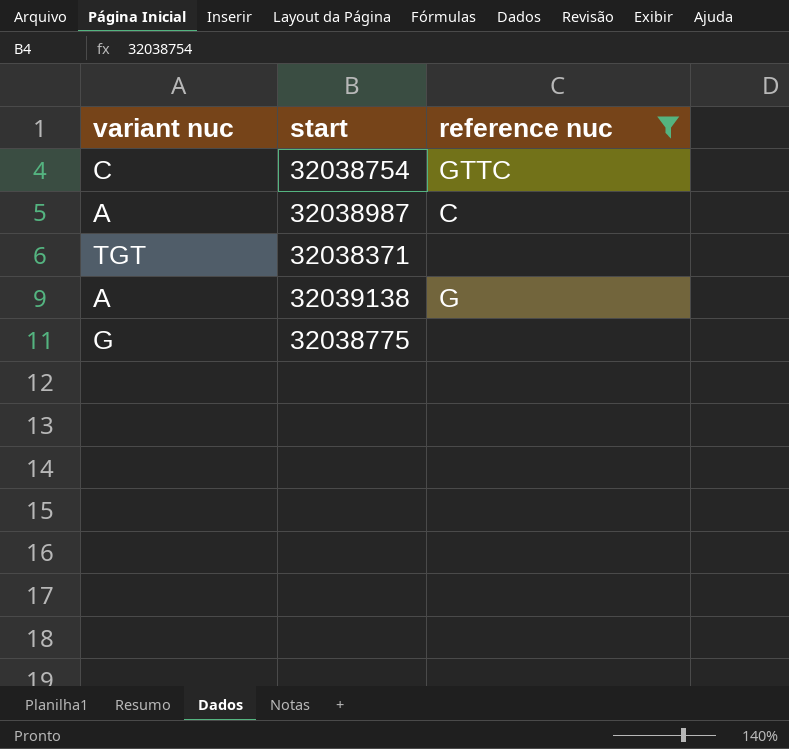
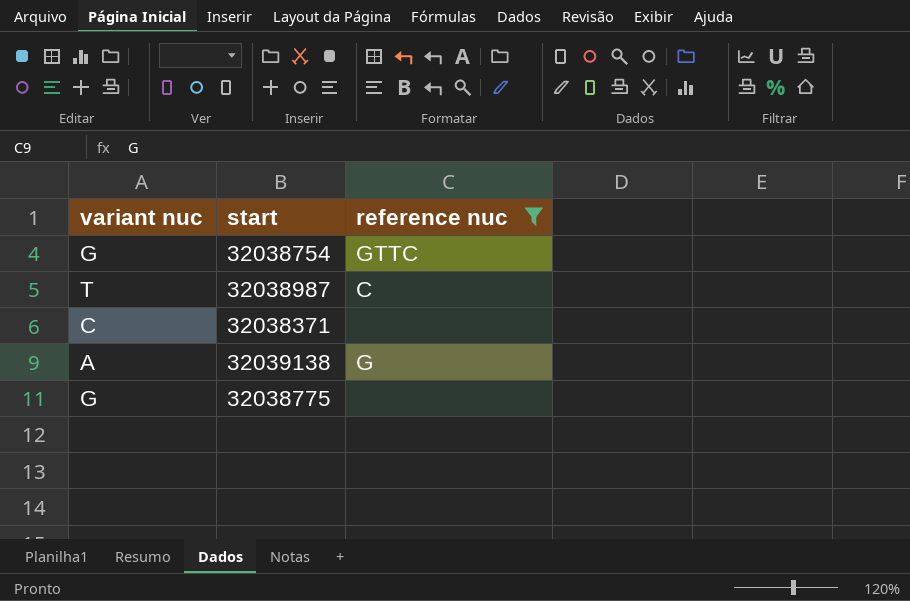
32038754 | variant nuc: C -> G
32038987 | variant nuc: A -> T
32038371 | variant nuc: TGT -> C

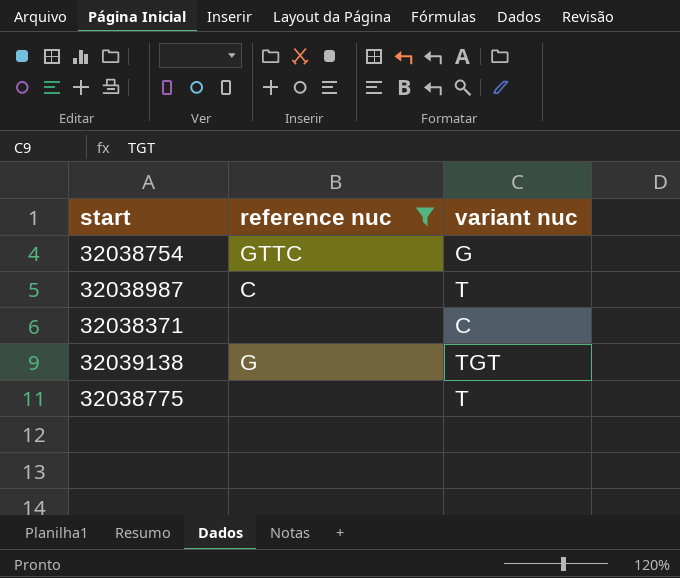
column variant nuc | position: 1 -> 3
32039138 | variant nuc: A -> TGT
32038775 | variant nuc: G -> T

